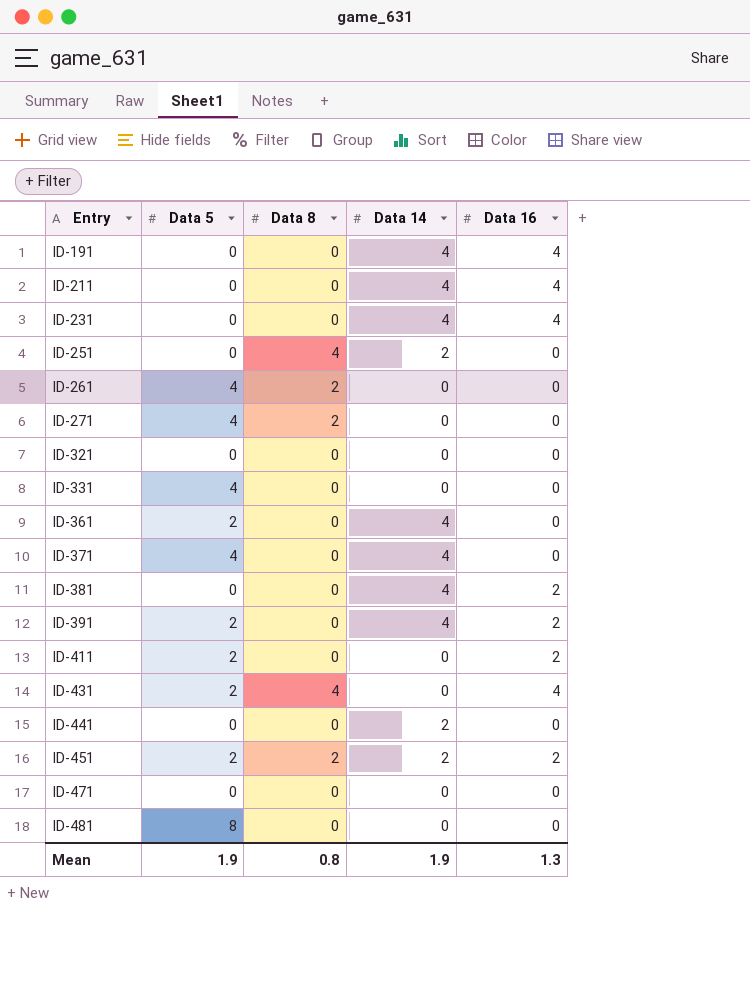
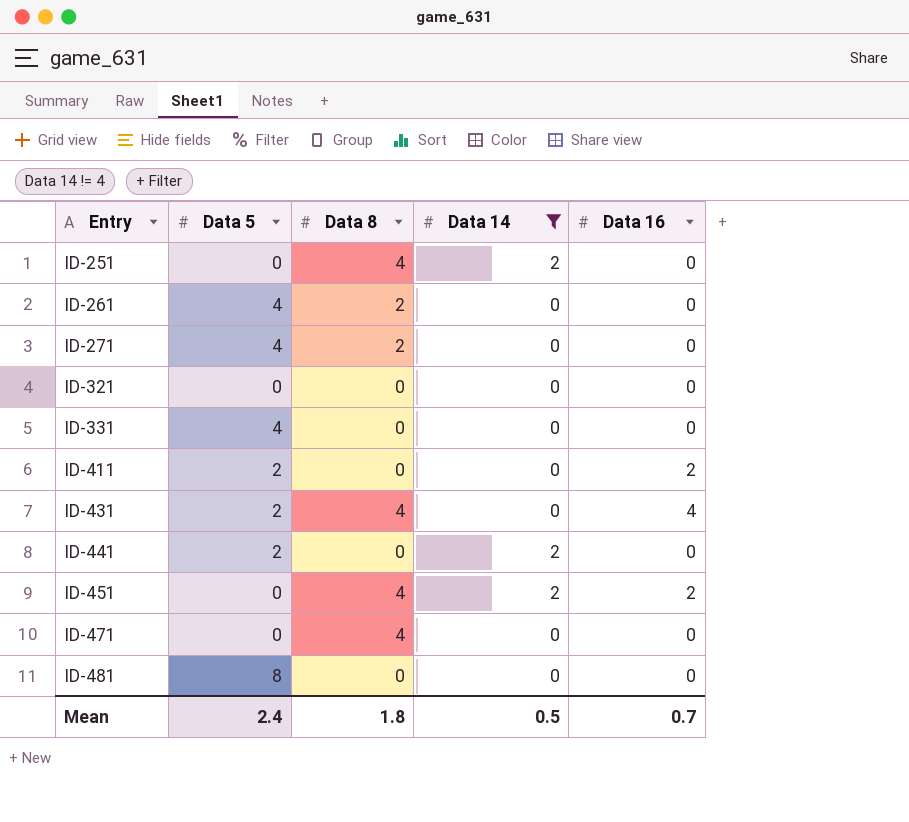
filter: none -> Data 14 != 4
ID-441 | Data 5: 0 -> 2
ID-451 | Data 5: 2 -> 0
ID-451 | Data 8: 2 -> 4
ID-471 | Data 8: 0 -> 4
Mean | Data 5: 1.9 -> 2.4
Mean | Data 8: 0.8 -> 1.8
Mean | Data 14: 1.9 -> 0.5
Mean | Data 16: 1.3 -> 0.7

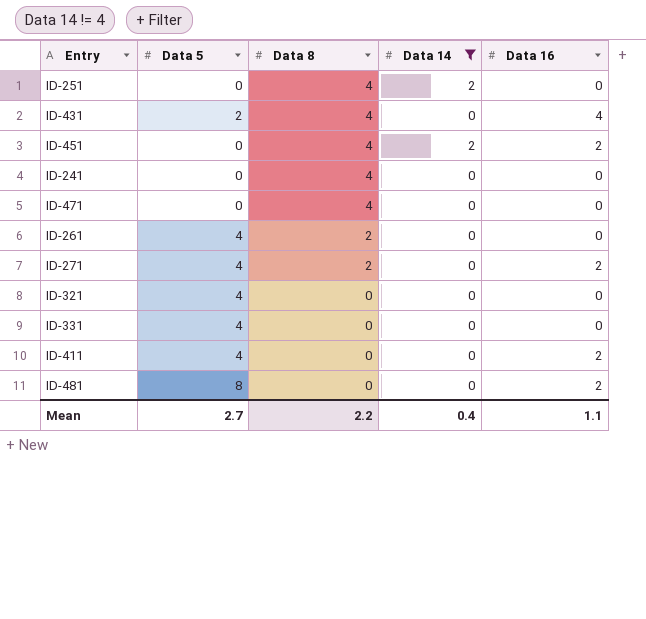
row order: Entry ascending -> Data 8 descending
row ID-441: 2 | 0 | 2 | 0 -> none
row ID-241: none -> 0 | 4 | 0 | 0
ID-271 | Data 16: 0 -> 2
ID-321 | Data 5: 0 -> 4
ID-411 | Data 5: 2 -> 4
ID-481 | Data 16: 0 -> 2
Mean | Data 5: 2.4 -> 2.7
Mean | Data 8: 1.8 -> 2.2
Mean | Data 14: 0.5 -> 0.4
Mean | Data 16: 0.7 -> 1.1

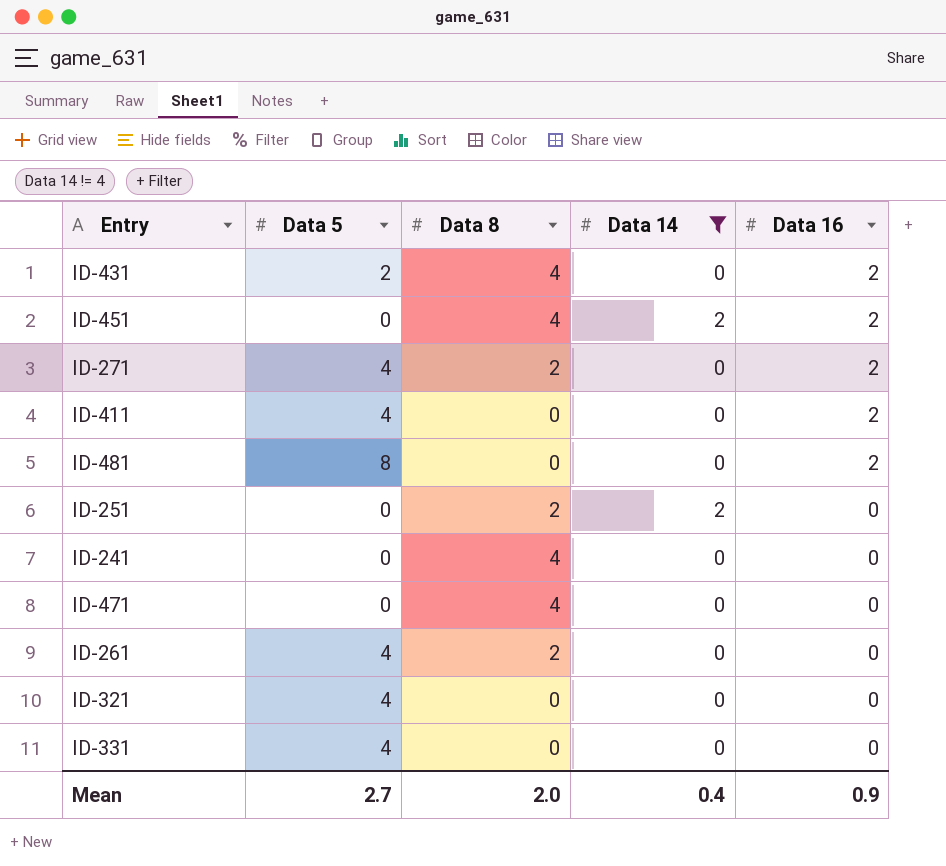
row order: Data 8 descending -> Data 16 descending
ID-431 | Data 16: 4 -> 2
ID-251 | Data 8: 4 -> 2
Mean | Data 8: 2.2 -> 2.0
Mean | Data 16: 1.1 -> 0.9

